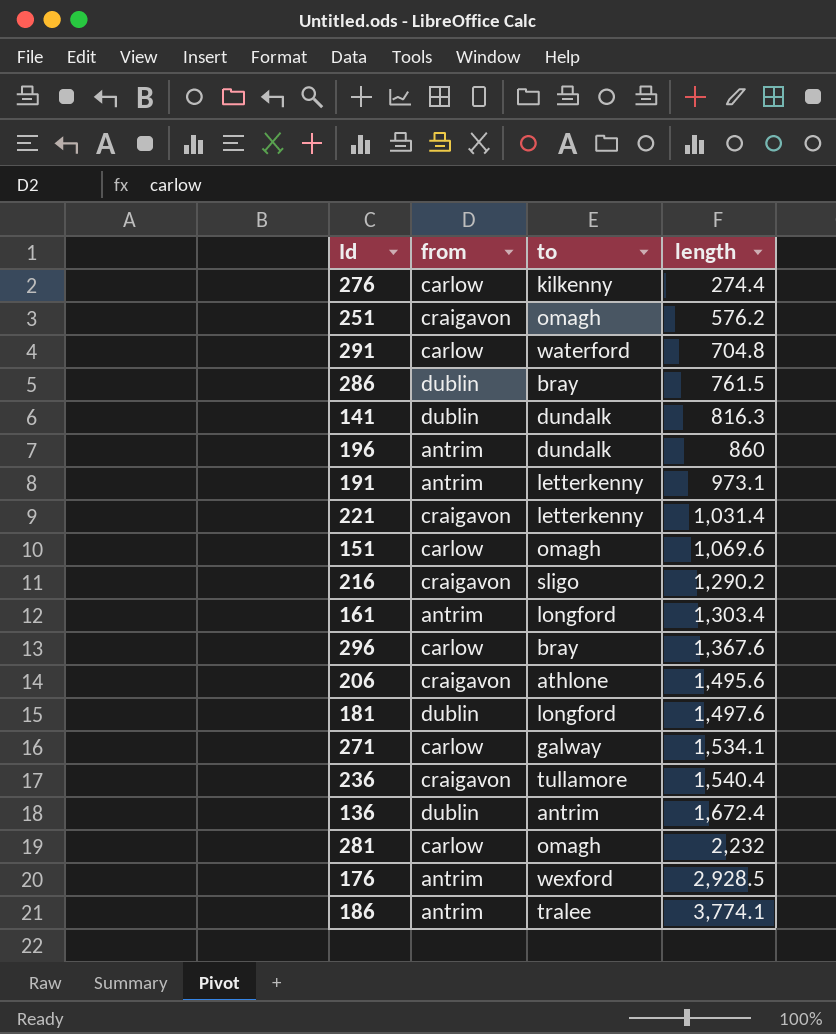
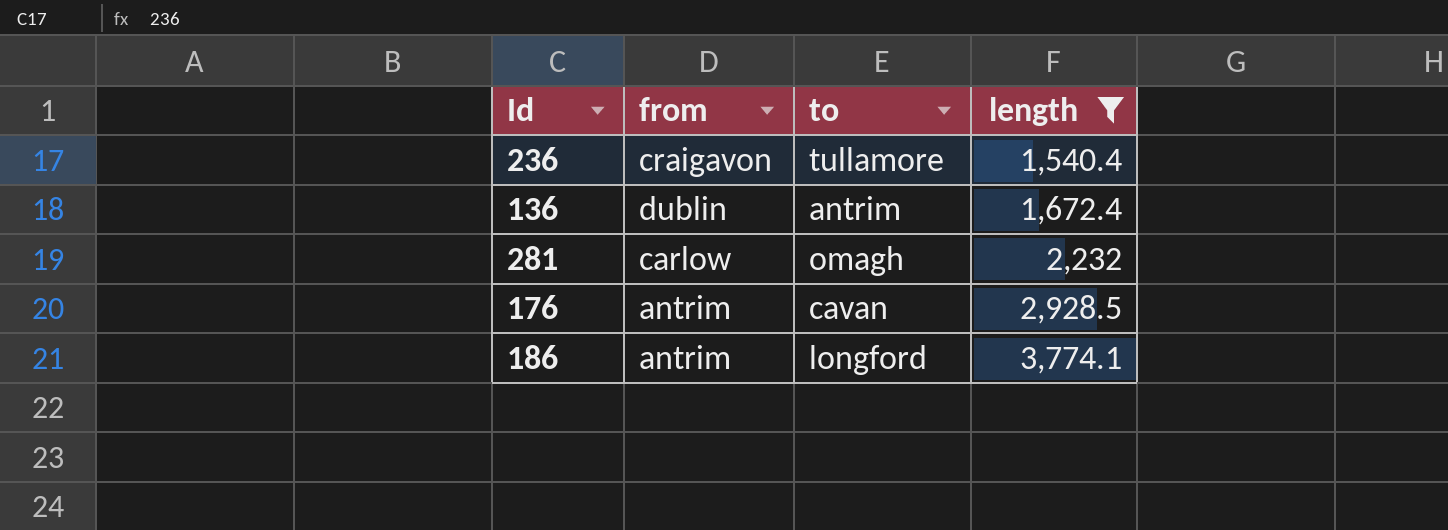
filter: none -> length >= 1,540.4
176 | to: wexford -> cavan
186 | to: tralee -> longford

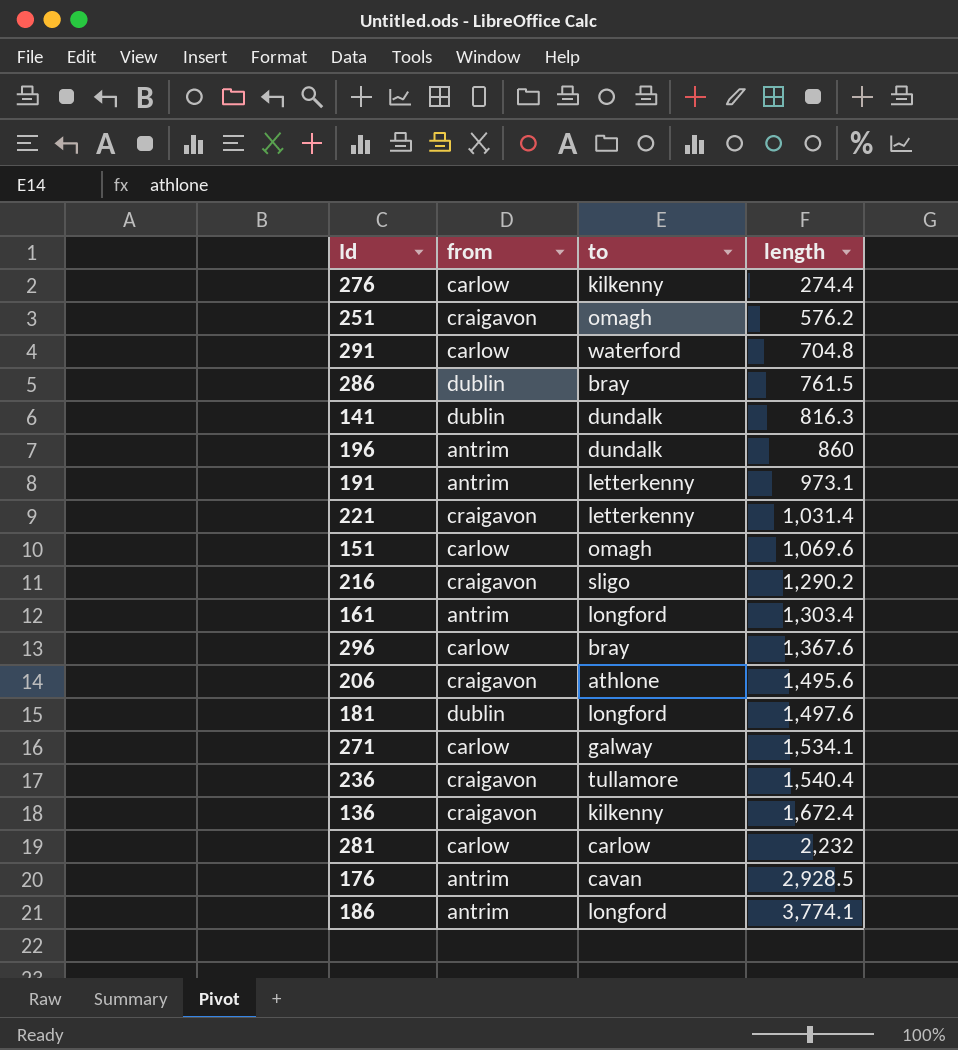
filter: length >= 1,540.4 -> none
136 | from: dublin -> craigavon
136 | to: antrim -> kilkenny
281 | to: omagh -> carlow

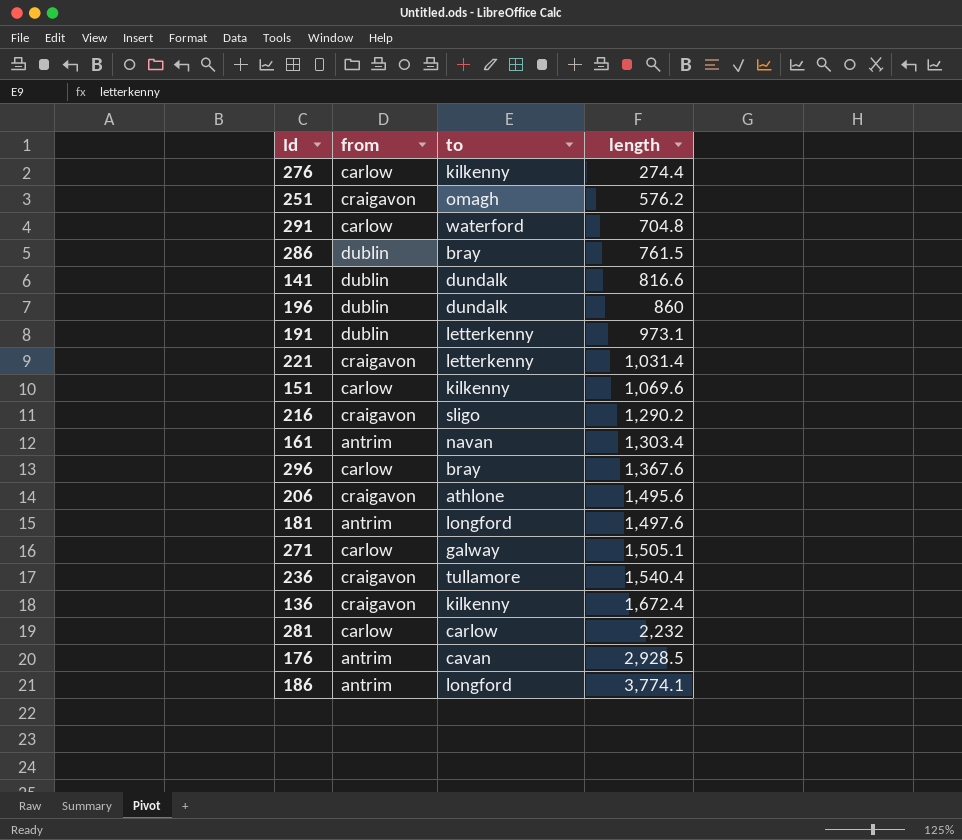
141 | length: 816.3 -> 816.6
196 | from: antrim -> dublin
191 | from: antrim -> dublin
151 | to: omagh -> kilkenny
161 | to: longford -> navan
181 | from: dublin -> antrim
271 | length: 1,534.1 -> 1,505.1

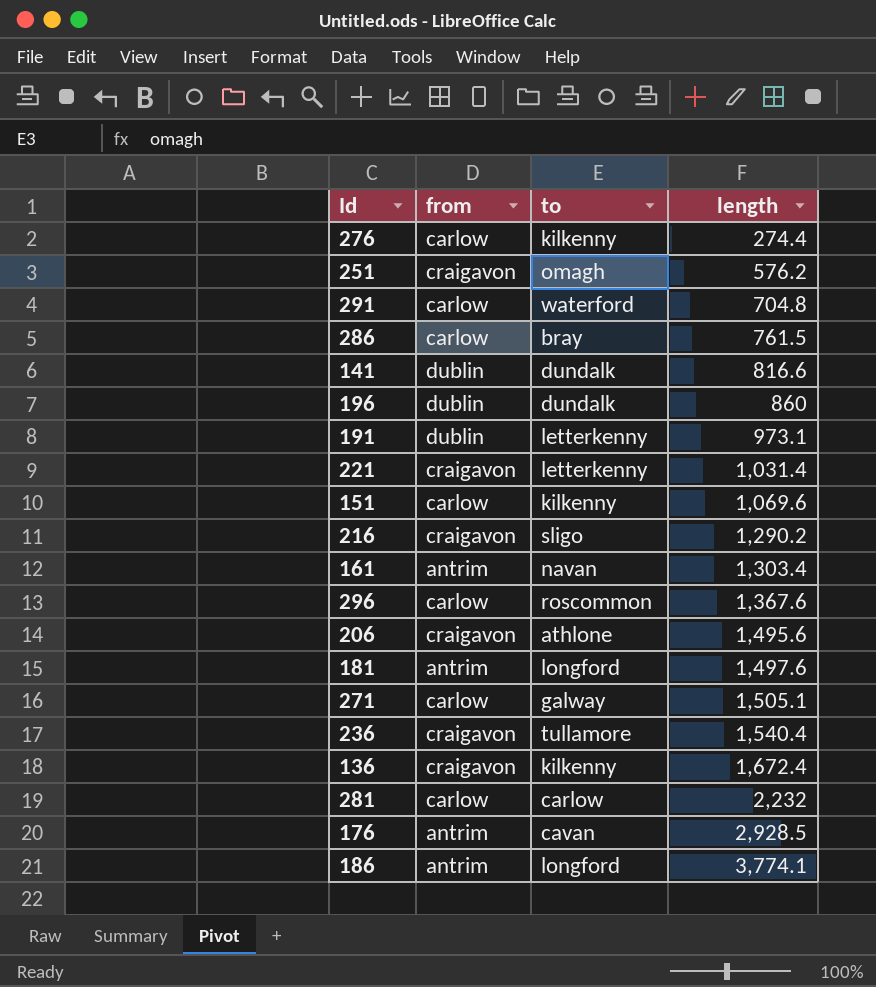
286 | from: dublin -> carlow
296 | to: bray -> roscommon

